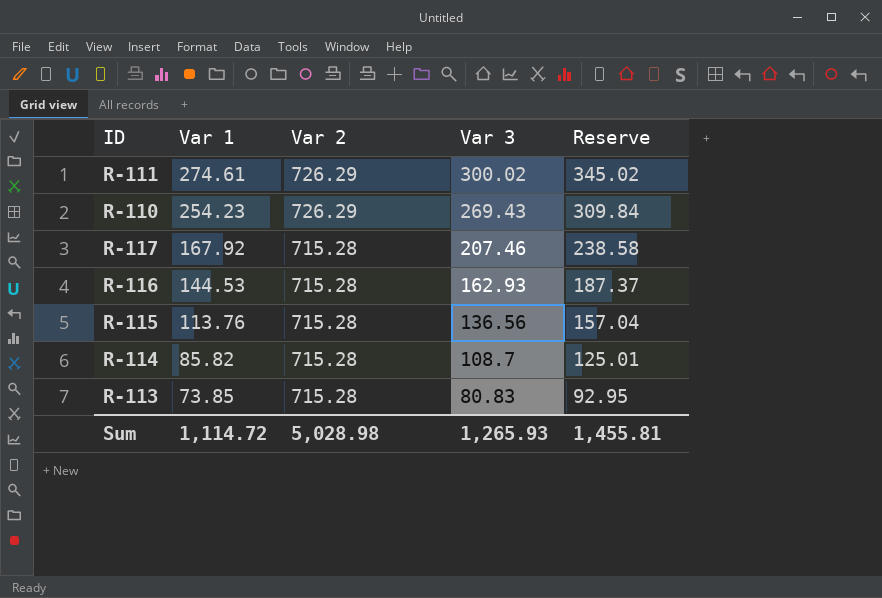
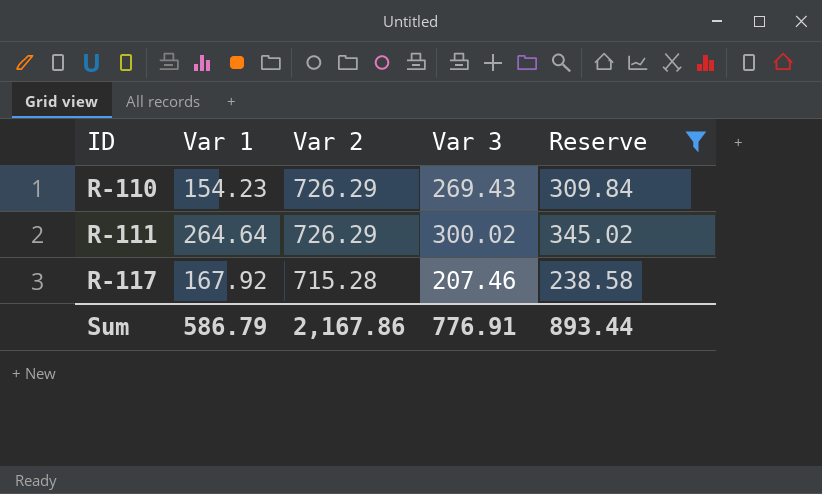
filter: none -> Reserve >= 238.58
row order: Var 1 descending -> ID ascending
R-110 | Var 1: 254.23 -> 154.23
R-111 | Var 1: 274.61 -> 264.64
Sum | Var 1: 1,114.72 -> 586.79
Sum | Var 2: 5,028.98 -> 2,167.86
Sum | Var 3: 1,265.93 -> 776.91
Sum | Reserve: 1,455.81 -> 893.44

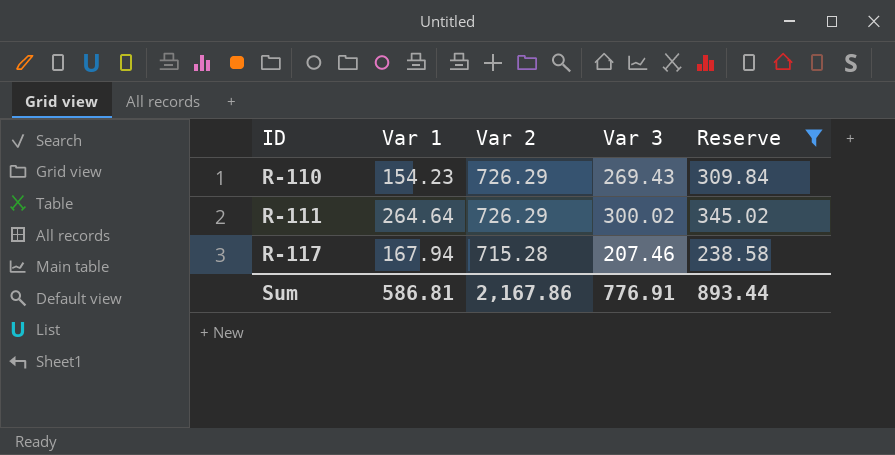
R-117 | Var 1: 167.92 -> 167.94
Sum | Var 1: 586.79 -> 586.81

